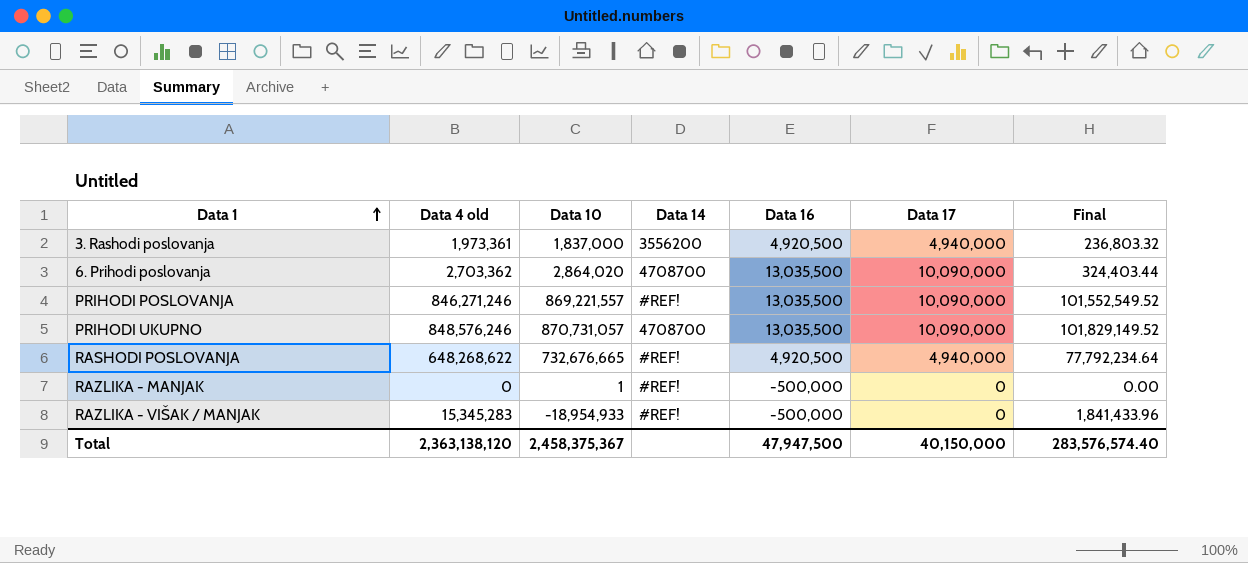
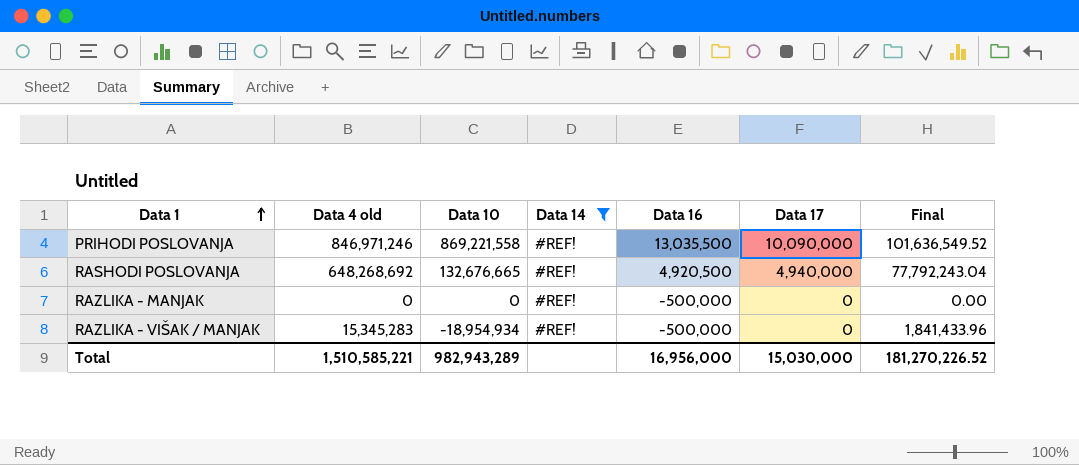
filter: none -> Data 14 = #REF!
PRIHODI POSLOVANJA | Data 4 old: 846,271,246 -> 846,971,246
PRIHODI POSLOVANJA | Data 10: 869,221,557 -> 869,221,558
PRIHODI POSLOVANJA | Final: 101,552,549.52 -> 101,636,549.52
RASHODI POSLOVANJA | Data 4 old: 648,268,622 -> 648,268,692
RASHODI POSLOVANJA | Data 10: 732,676,665 -> 132,676,665
RASHODI POSLOVANJA | Final: 77,792,234.64 -> 77,792,243.04
RAZLIKA - MANJAK | Data 10: 1 -> 0
RAZLIKA - VIŠAK / MANJAK | Data 10: -18,954,933 -> -18,954,934
Total | Data 4 old: 2,363,138,120 -> 1,510,585,221
Total | Data 10: 2,458,375,367 -> 982,943,289
Total | Data 16: 47,947,500 -> 16,956,000
Total | Data 17: 40,150,000 -> 15,030,000
Total | Final: 283,576,574.40 -> 181,270,226.52

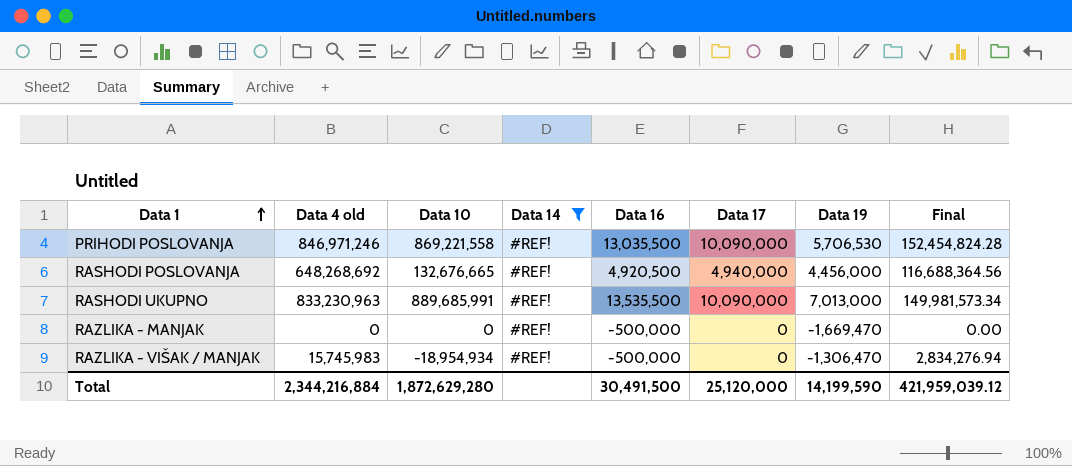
column Data 19 | position: none -> 7
column Final | formula: [Data 4 old] * 0.12 -> [Data 4 old] * 0.18
row RASHODI UKUPNO: none -> 833,230,963 | 889,685,991 | #REF! | 13,535,500 | 10,090,000 | 7,013,000 | 149,981,573.34
RAZLIKA - VIŠAK / MANJAK | Data 4 old: 15,345,283 -> 15,745,983
Total | Data 4 old: 1,510,585,221 -> 2,344,216,884
Total | Data 10: 982,943,289 -> 1,872,629,280
Total | Data 16: 16,956,000 -> 30,491,500
Total | Data 17: 15,030,000 -> 25,120,000
Total | Final: 181,270,226.52 -> 421,959,039.12

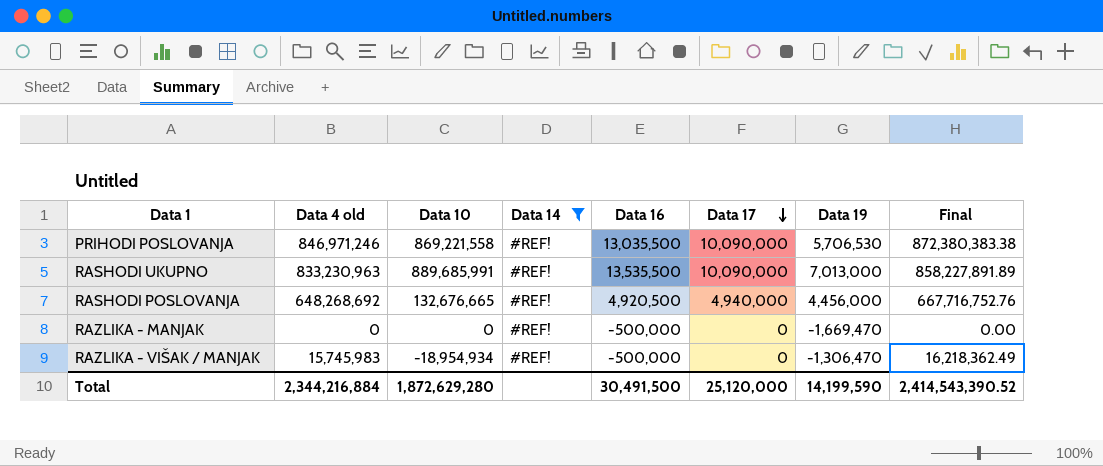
row order: Data 1 ascending -> Data 17 descending
column Final | formula: [Data 4 old] * 0.18 -> [Data 4 old] * 1.03
Total | Final: 421,959,039.12 -> 2,414,543,390.52

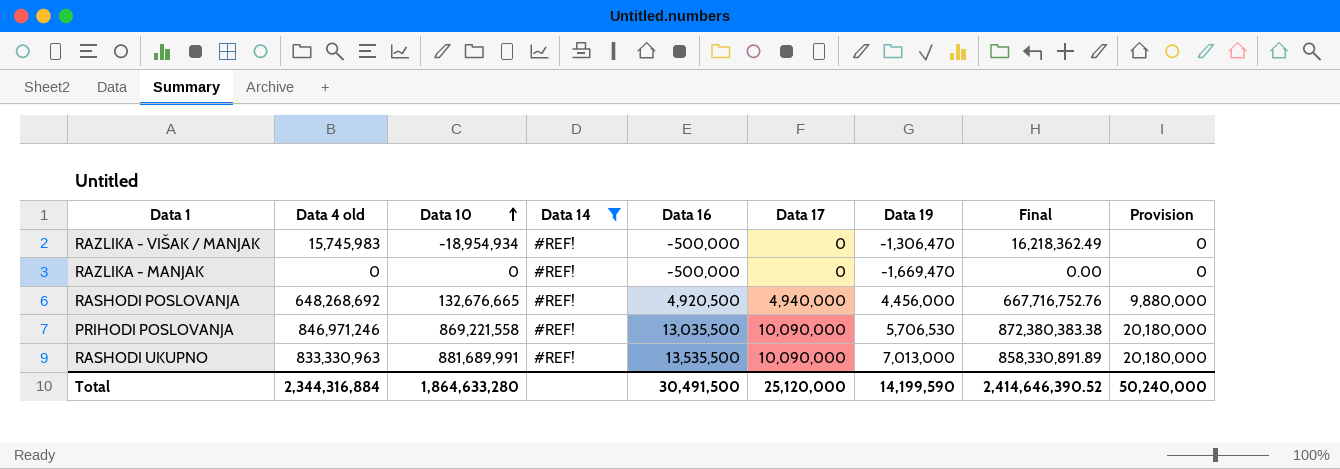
row order: Data 17 descending -> Data 10 ascending
column Provision | formula: none -> [Data 17] * 2
RASHODI UKUPNO | Data 4 old: 833,230,963 -> 833,330,963
RASHODI UKUPNO | Data 10: 889,685,991 -> 881,689,991
RASHODI UKUPNO | Final: 858,227,891.89 -> 858,330,891.89
Total | Data 4 old: 2,344,216,884 -> 2,344,316,884
Total | Data 10: 1,872,629,280 -> 1,864,633,280
Total | Final: 2,414,543,390.52 -> 2,414,646,390.52

